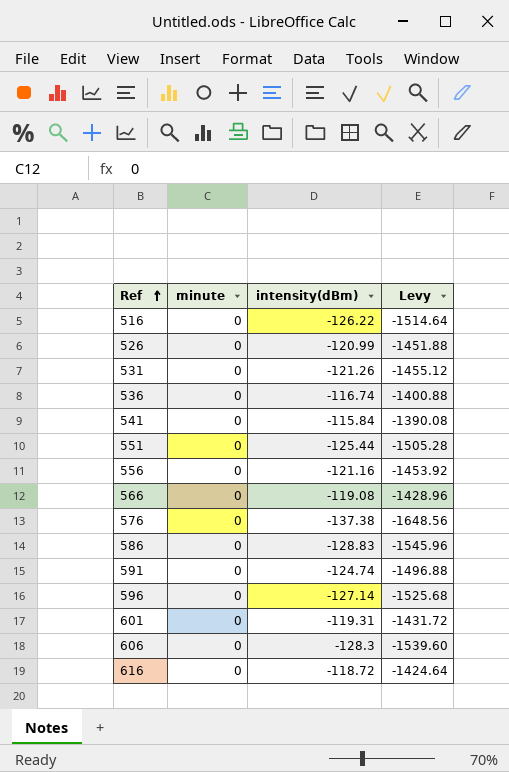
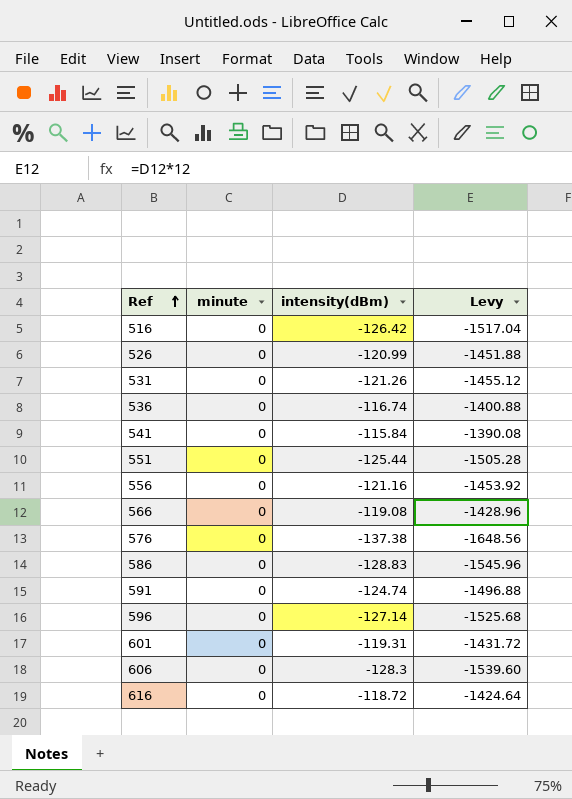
516 | intensity(dBm): -126.22 -> -126.42
516 | Levy: -1514.64 -> -1517.04

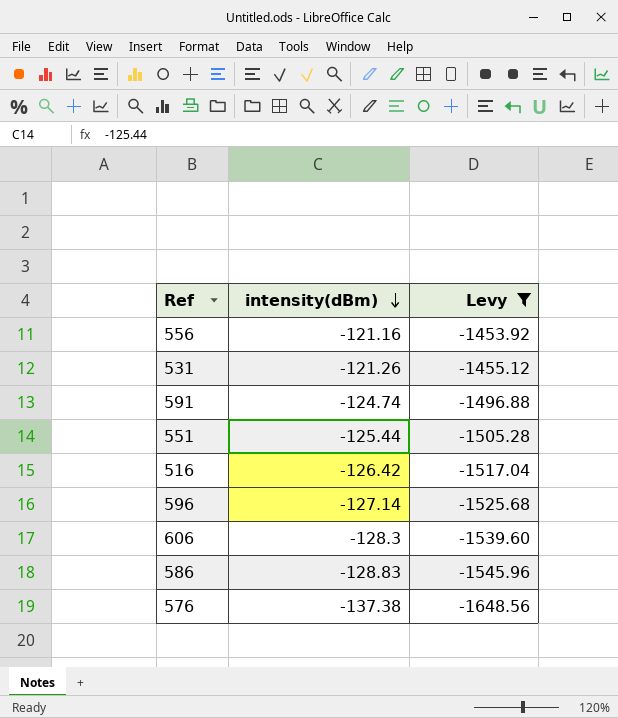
filter: none -> Levy <= -1453.92
row order: Ref ascending -> intensity(dBm) descending
column minute | position: 2 -> none

